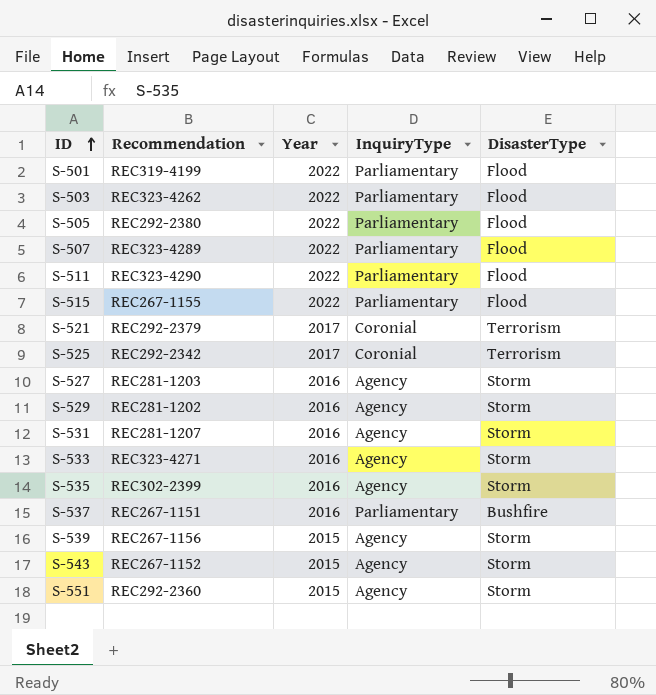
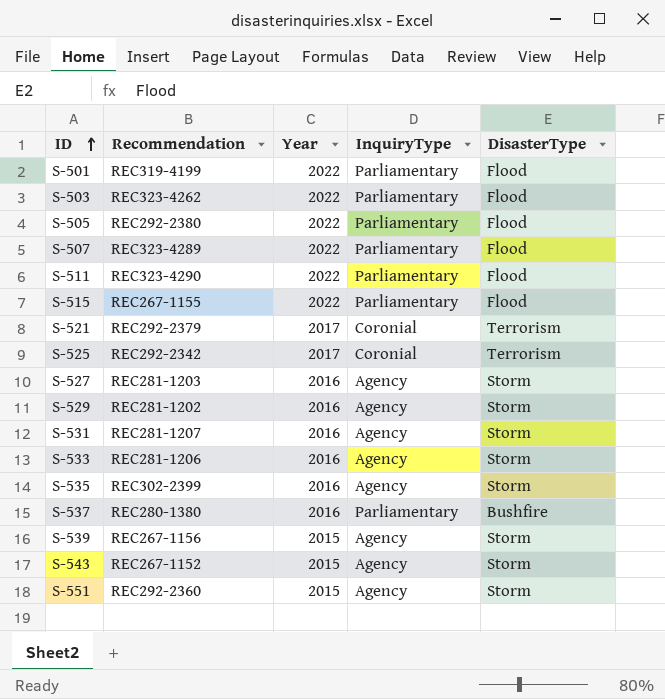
S-533 | Recommendation: REC323-4271 -> REC281-1206
S-537 | Recommendation: REC267-1151 -> REC280-1380

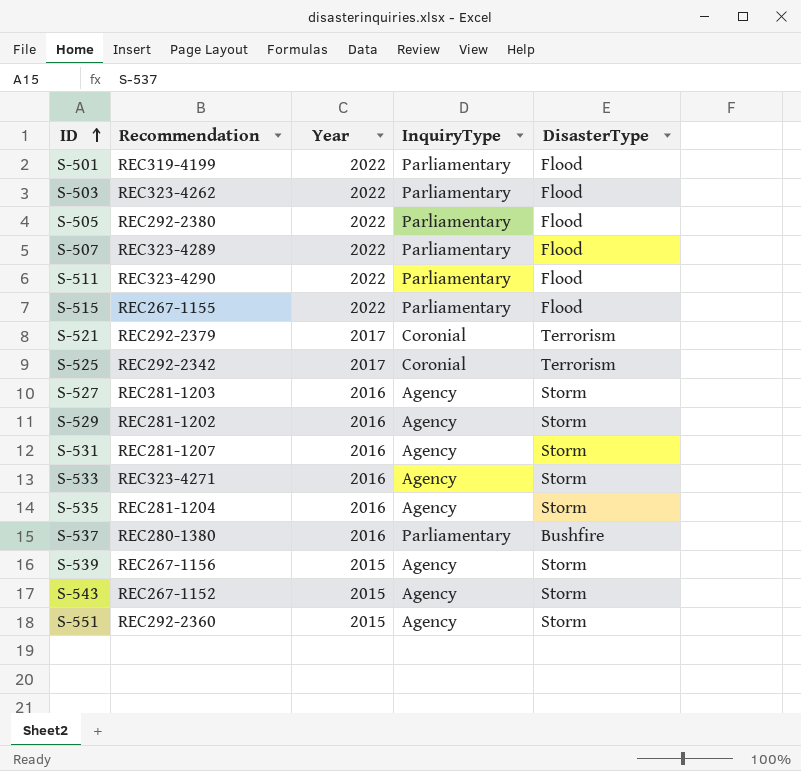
S-533 | Recommendation: REC281-1206 -> REC323-4271
S-535 | Recommendation: REC302-2399 -> REC281-1204

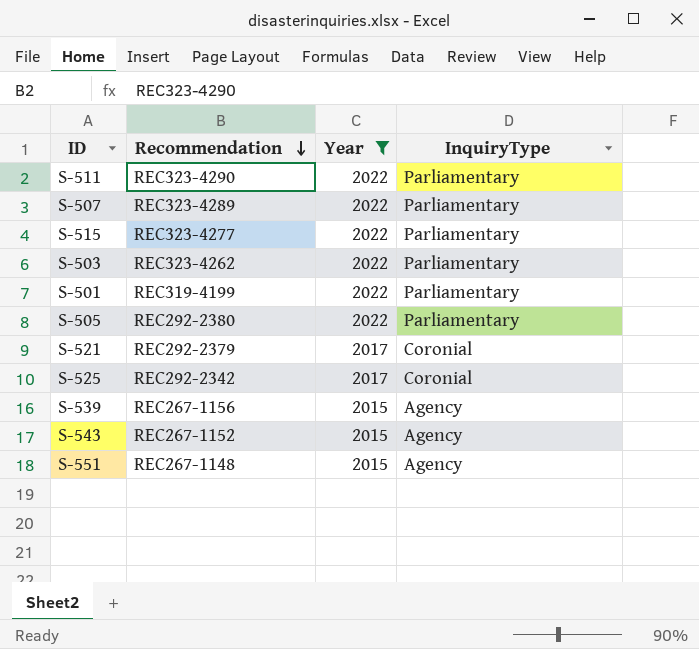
filter: none -> Year != 2016
row order: ID ascending -> Recommendation descending
column DisasterType | position: 5 -> none
S-515 | Recommendation: REC267-1155 -> REC323-4277
S-551 | Recommendation: REC292-2360 -> REC267-1148

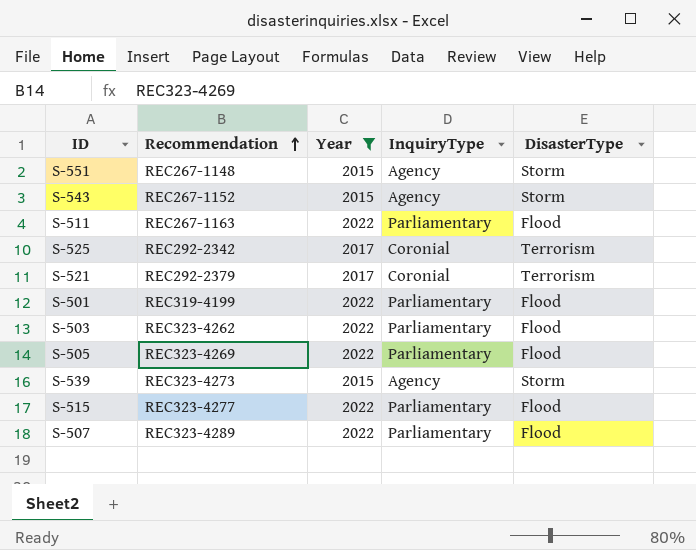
row order: Recommendation descending -> Recommendation ascending
column DisasterType | position: none -> 5
S-511 | Recommendation: REC323-4290 -> REC267-1163
S-505 | Recommendation: REC292-2380 -> REC323-4269
S-539 | Recommendation: REC267-1156 -> REC323-4273

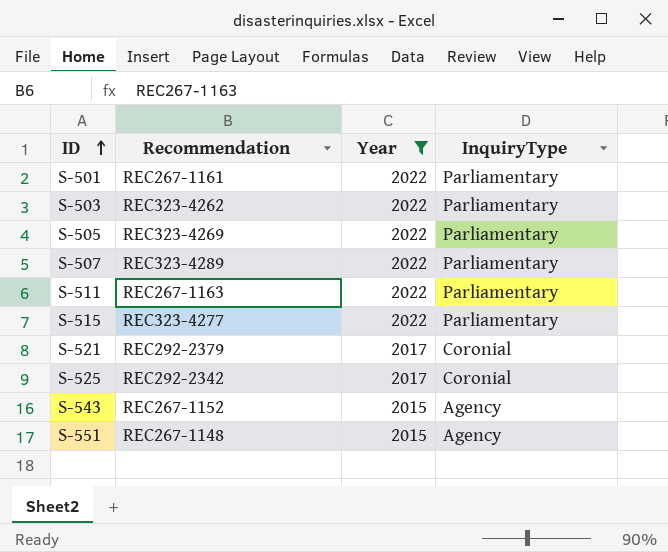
row order: Recommendation ascending -> ID ascending
column DisasterType | position: 5 -> none
row S-539: REC323-4273 | 2015 | Agency | Storm -> none
S-501 | Recommendation: REC319-4199 -> REC267-1161

